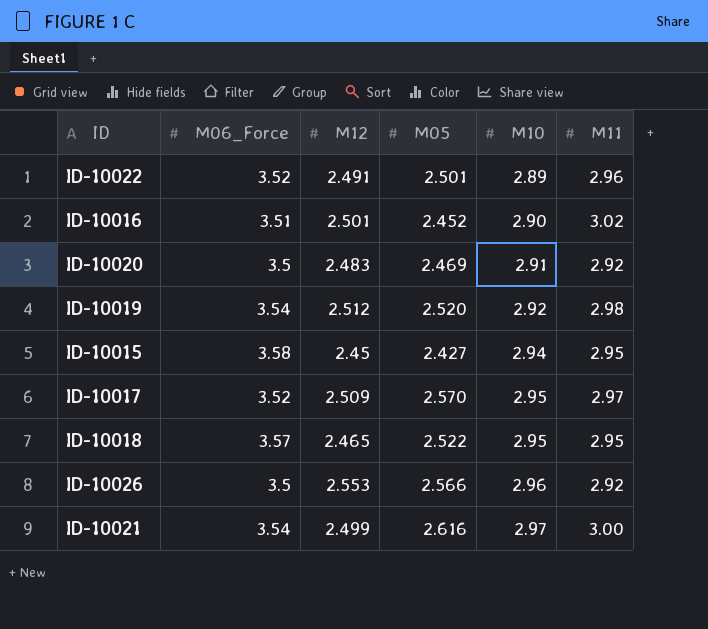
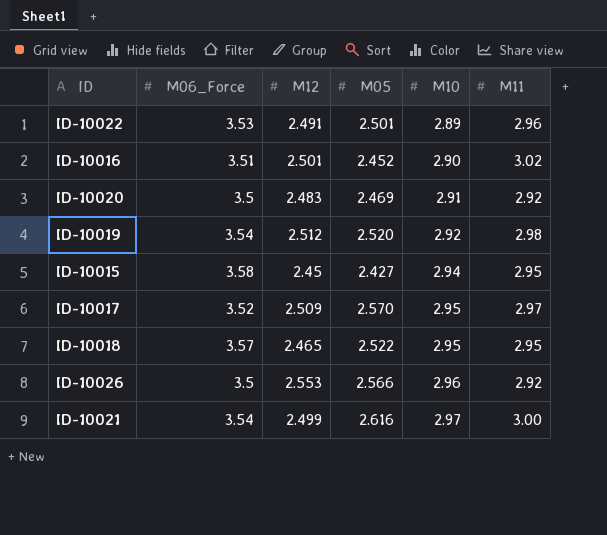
ID-10022 | M06_Force: 3.52 -> 3.53

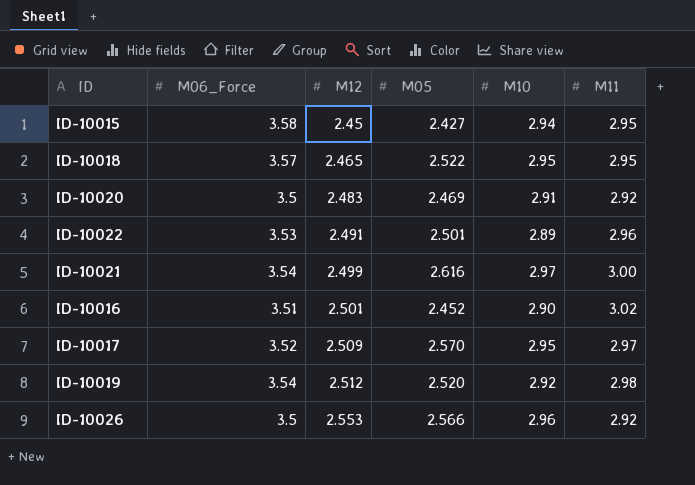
row order: M10 ascending -> M12 ascending

